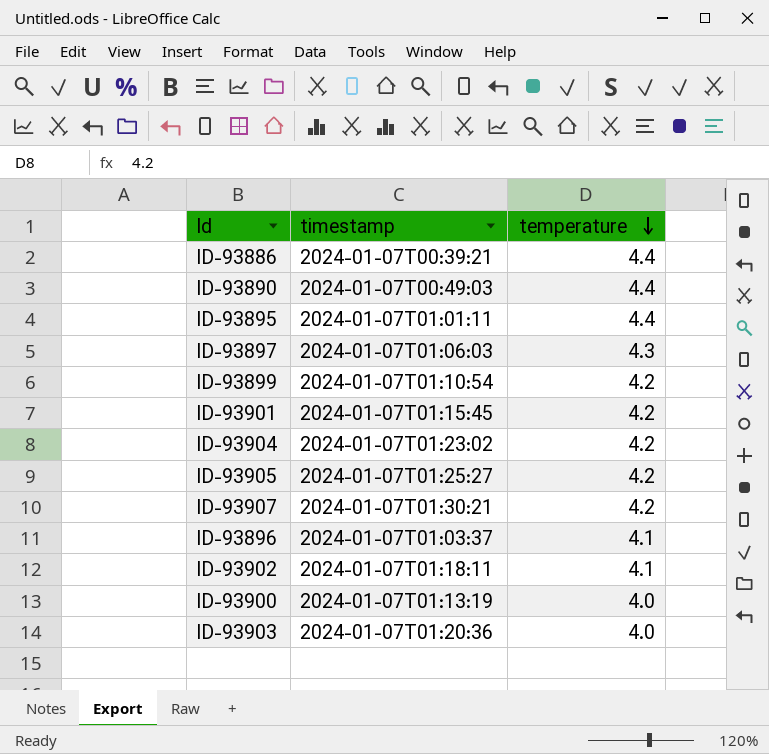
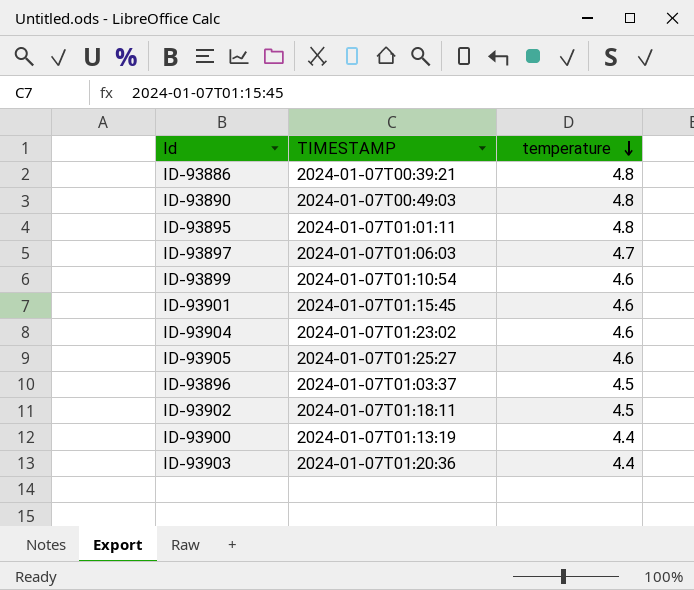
column name: timestamp -> TIMESTAMP
row ID-93907: 2024-01-07T01:30:21 | 4.2 -> none
ID-93886 | temperature: 4.4 -> 4.8
ID-93890 | temperature: 4.4 -> 4.8
ID-93895 | temperature: 4.4 -> 4.8
ID-93897 | temperature: 4.3 -> 4.7
ID-93899 | temperature: 4.2 -> 4.6
ID-93901 | temperature: 4.2 -> 4.6
ID-93904 | temperature: 4.2 -> 4.6
ID-93905 | temperature: 4.2 -> 4.6
ID-93896 | temperature: 4.1 -> 4.5
ID-93902 | temperature: 4.1 -> 4.5
ID-93900 | temperature: 4.0 -> 4.4
ID-93903 | temperature: 4.0 -> 4.4

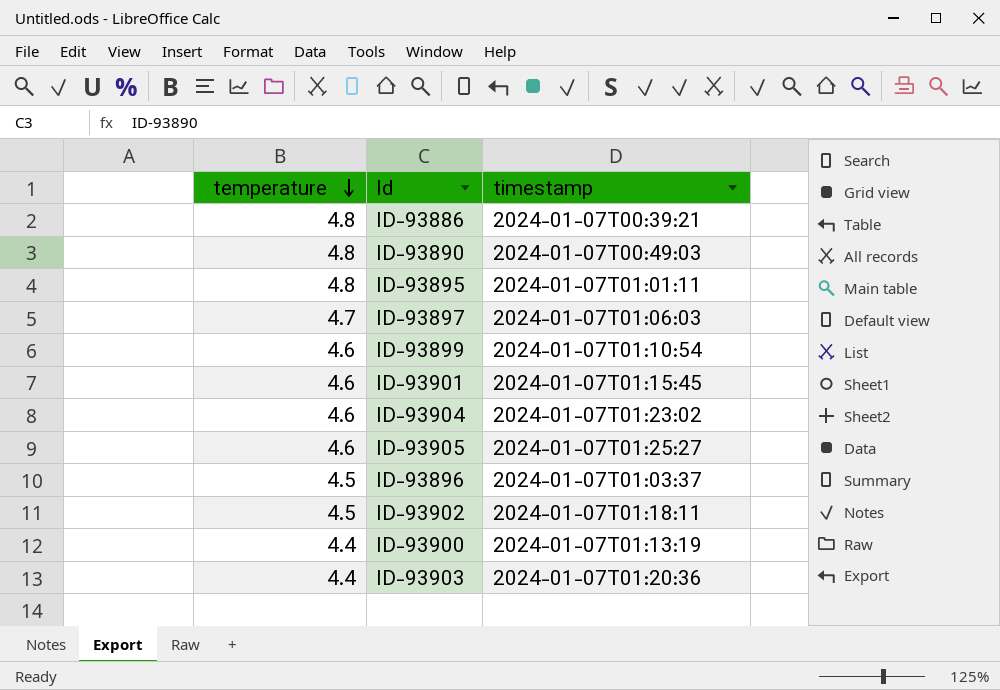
column temperature | position: 3 -> 1
column name: TIMESTAMP -> timestamp

